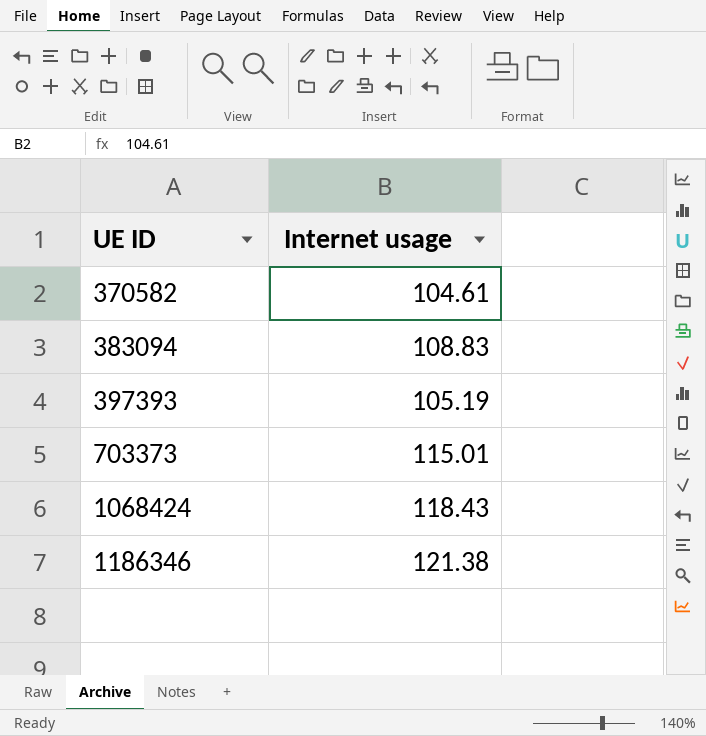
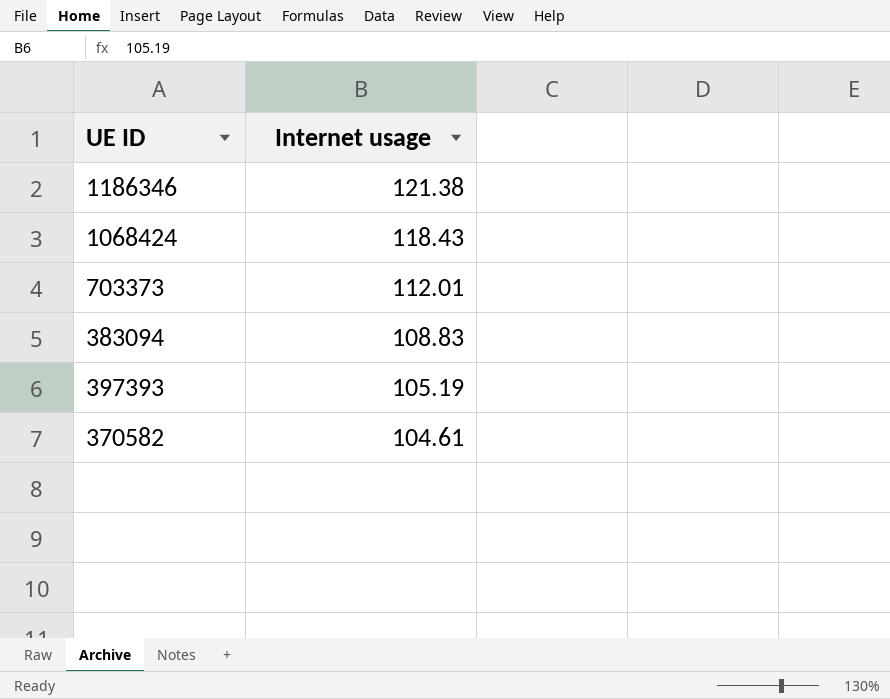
row order: UE ID ascending -> Internet usage descending
703373 | Internet usage: 115.01 -> 112.01

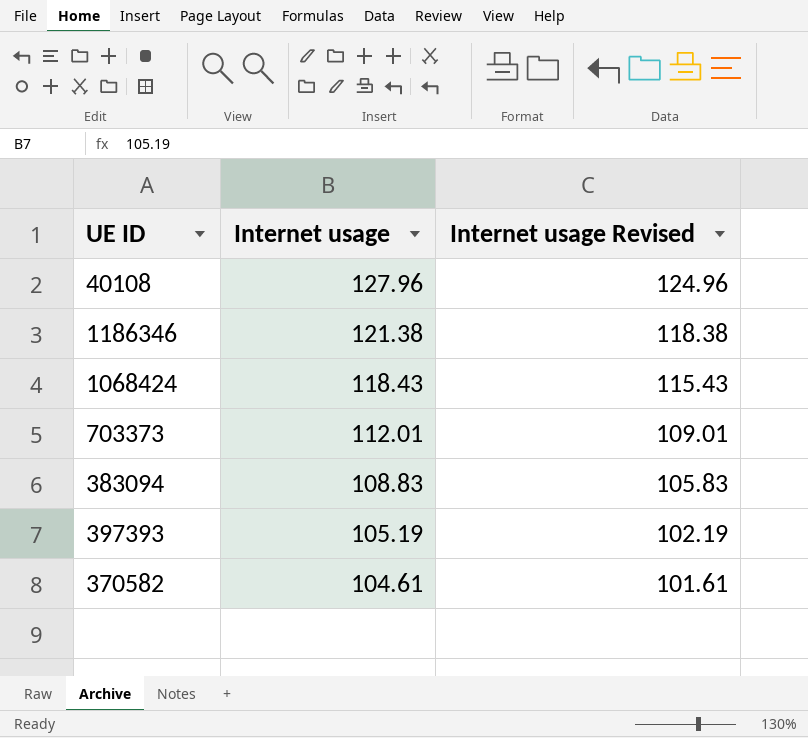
column Internet usage Revised | formula: none -> [Internet usage] - 3
row 40108: none -> 127.96 | 124.96

